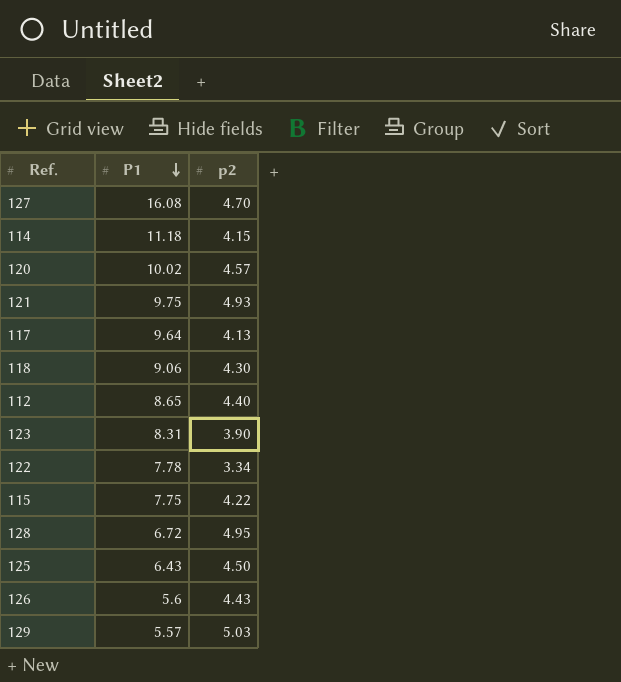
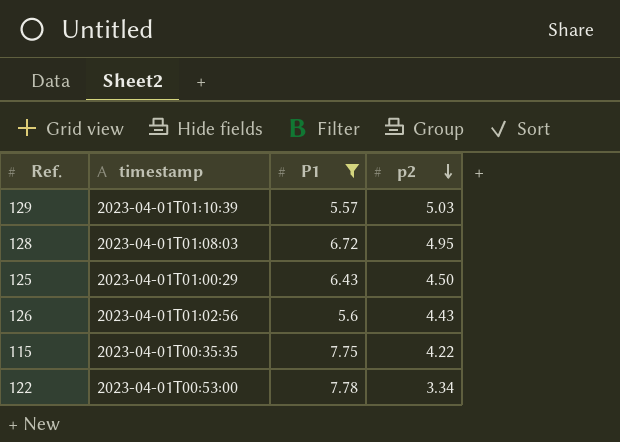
filter: none -> P1 <= 7.78
row order: P1 descending -> p2 descending
column timestamp | position: none -> 2

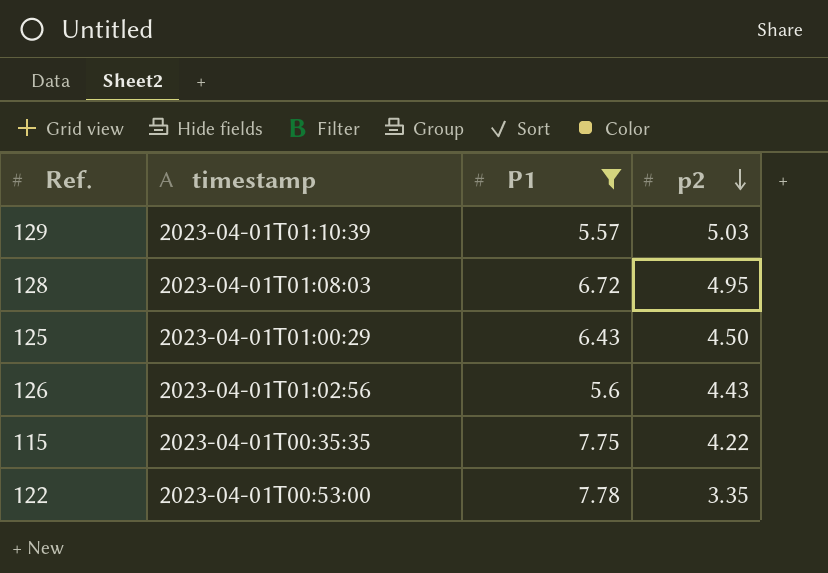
122 | p2: 3.34 -> 3.35

